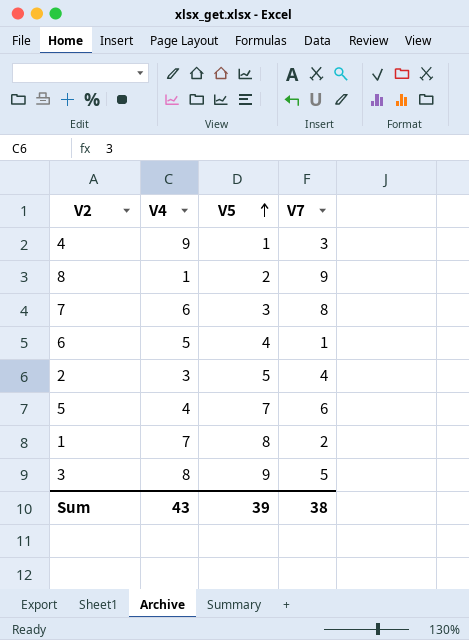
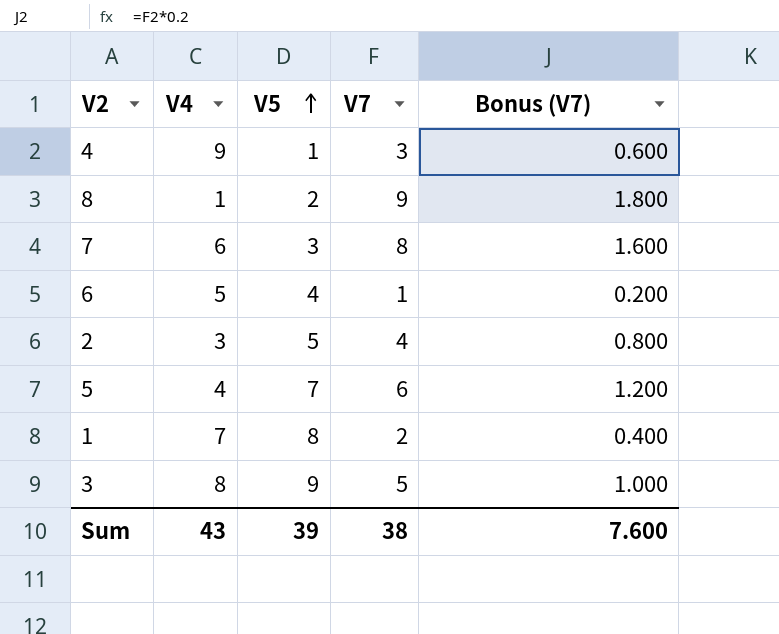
column Bonus (V7) | formula: none -> [V7] * 0.2

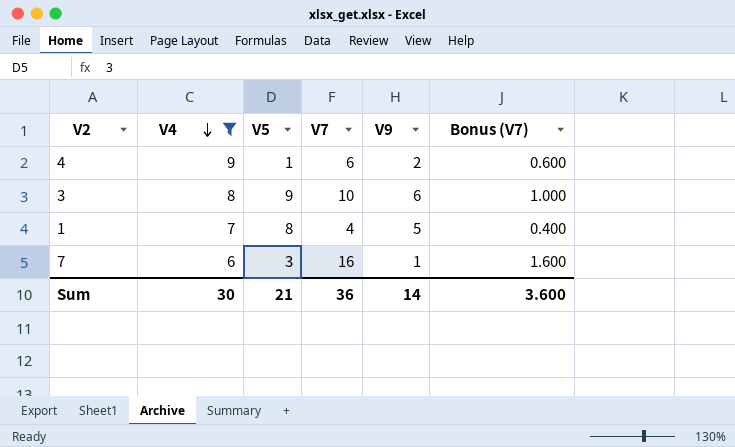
filter: none -> V4 >= 6
row order: V5 ascending -> V4 descending
column V9 | position: none -> 5
column Bonus (V7) | formula: [V7] * 0.2 -> [V7] * 0.1
4 | V7: 3 -> 6
3 | V7: 5 -> 10
1 | V7: 2 -> 4
7 | V7: 8 -> 16
Sum | V4: 43 -> 30
Sum | V5: 39 -> 21
Sum | V7: 38 -> 36
Sum | Bonus (V7): 7.600 -> 3.600

